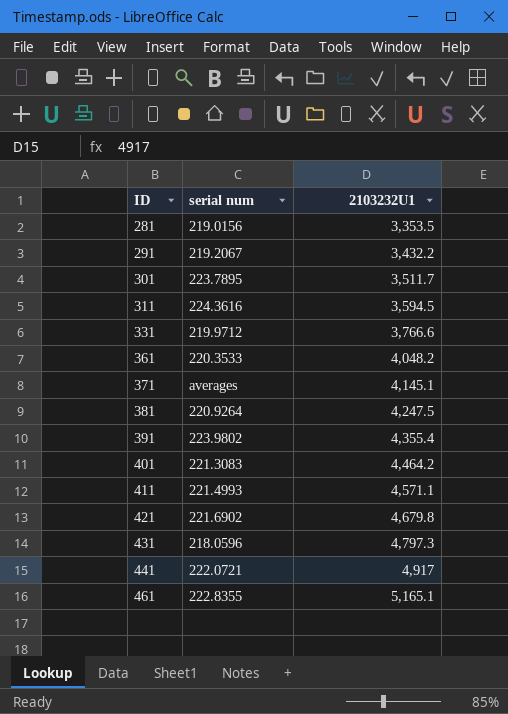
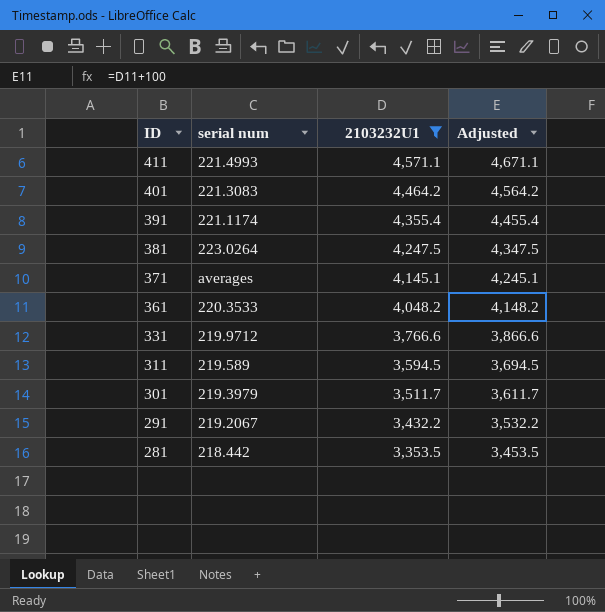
filter: none -> 2103232U1 <= 4,571.1
row order: ID ascending -> ID descending
column Adjusted | formula: none -> [2103232U1] + 100
391 | serial num: 223.9802 -> 221.1174
381 | serial num: 220.9264 -> 223.0264
311 | serial num: 224.3616 -> 219.589
301 | serial num: 223.7895 -> 219.3979
281 | serial num: 219.0156 -> 218.442

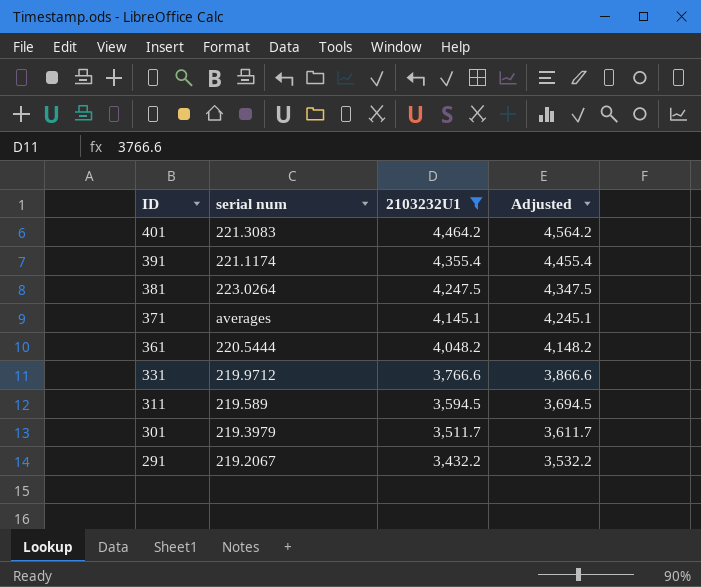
row 411: 221.4993 | 4,571.1 | 4,671.1 -> none
row 281: 218.442 | 3,353.5 | 3,453.5 -> none
361 | serial num: 220.3533 -> 220.5444

